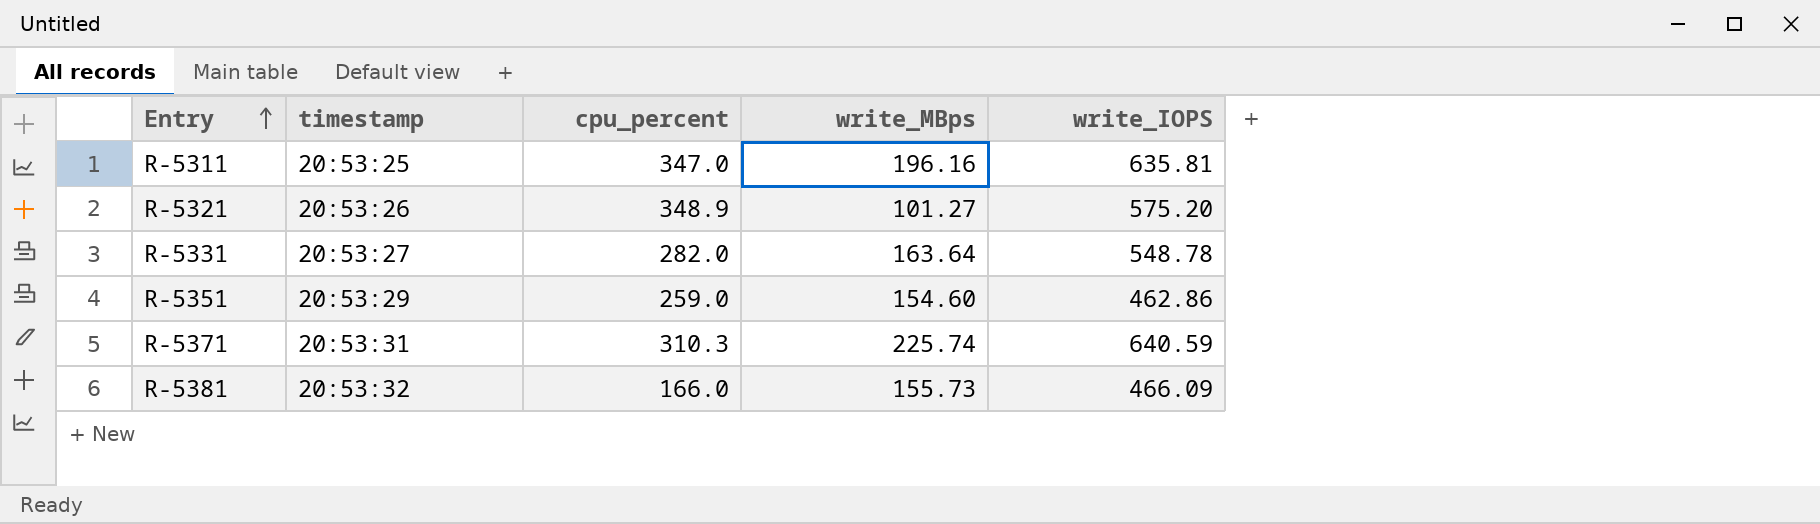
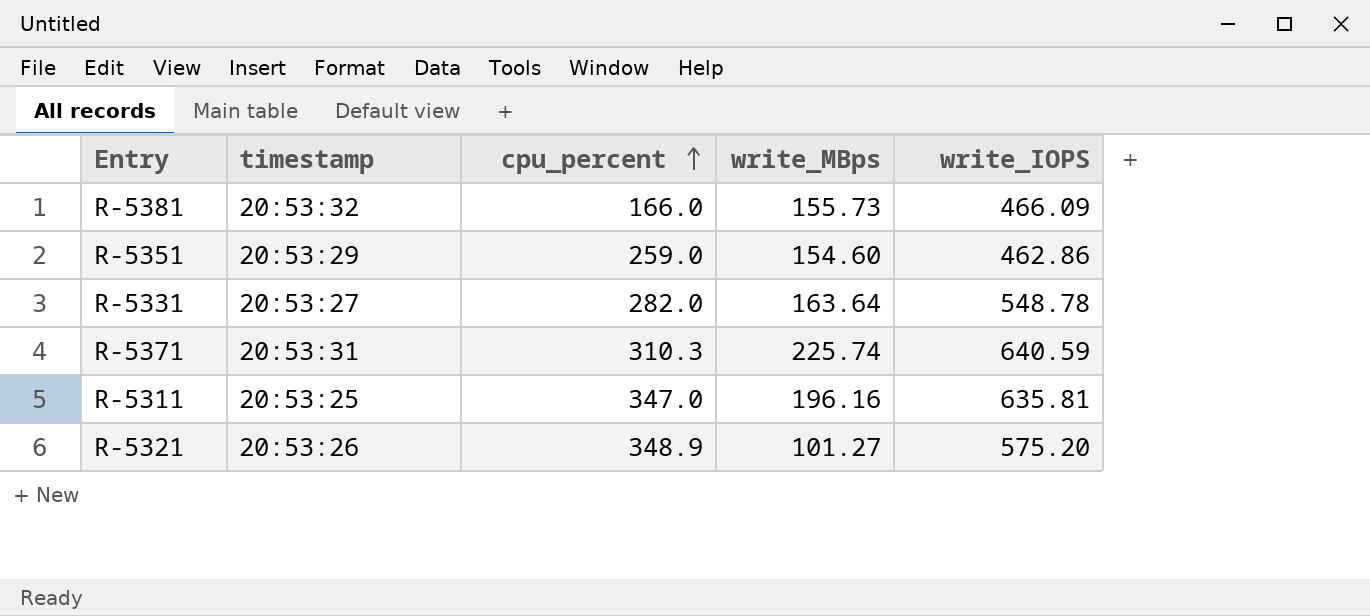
row order: Entry ascending -> cpu_percent ascending

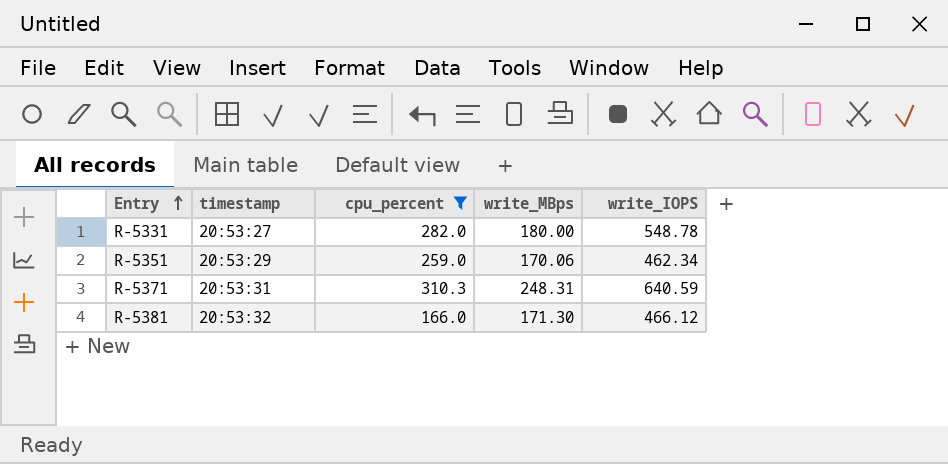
filter: none -> cpu_percent <= 310.3
row order: cpu_percent ascending -> Entry ascending
R-5331 | write_MBps: 163.64 -> 180.00
R-5351 | write_MBps: 154.60 -> 170.06
R-5351 | write_IOPS: 462.86 -> 462.34
R-5371 | write_MBps: 225.74 -> 248.31
R-5381 | write_MBps: 155.73 -> 171.30
R-5381 | write_IOPS: 466.09 -> 466.12

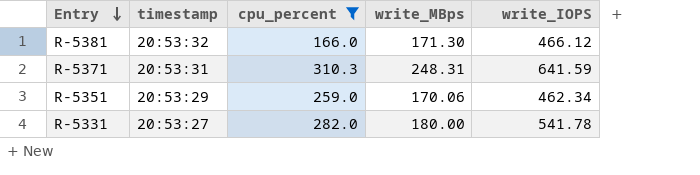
row order: Entry ascending -> Entry descending
R-5371 | write_IOPS: 640.59 -> 641.59
R-5331 | write_IOPS: 548.78 -> 541.78

